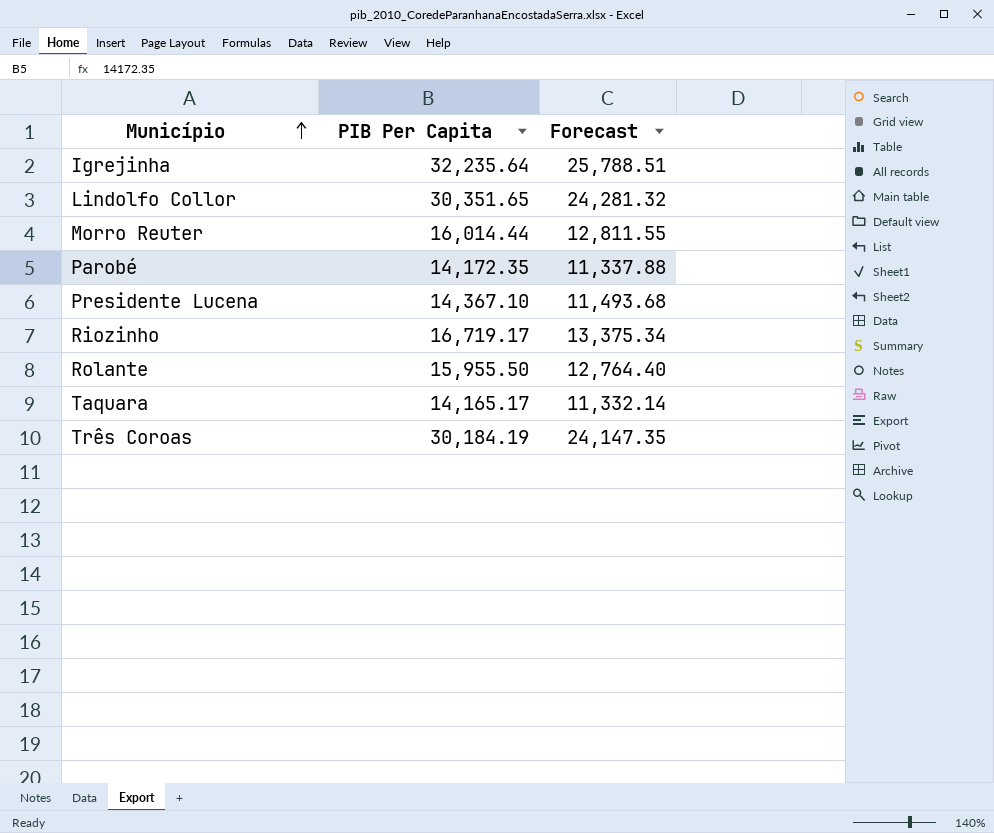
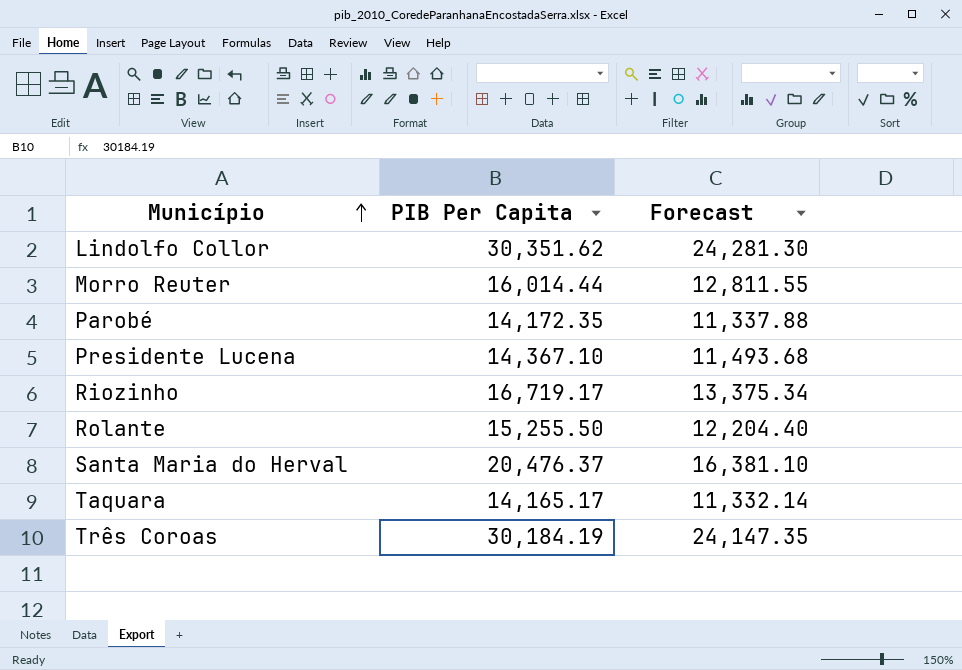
row Igrejinha: 32,235.64 | 25,788.51 -> none
Lindolfo Collor | PIB Per Capita: 30,351.65 -> 30,351.62
Lindolfo Collor | Forecast: 24,281.32 -> 24,281.30
Rolante | PIB Per Capita: 15,955.50 -> 15,255.50
Rolante | Forecast: 12,764.40 -> 12,204.40
row Santa Maria do Herval: none -> 20,476.37 | 16,381.10

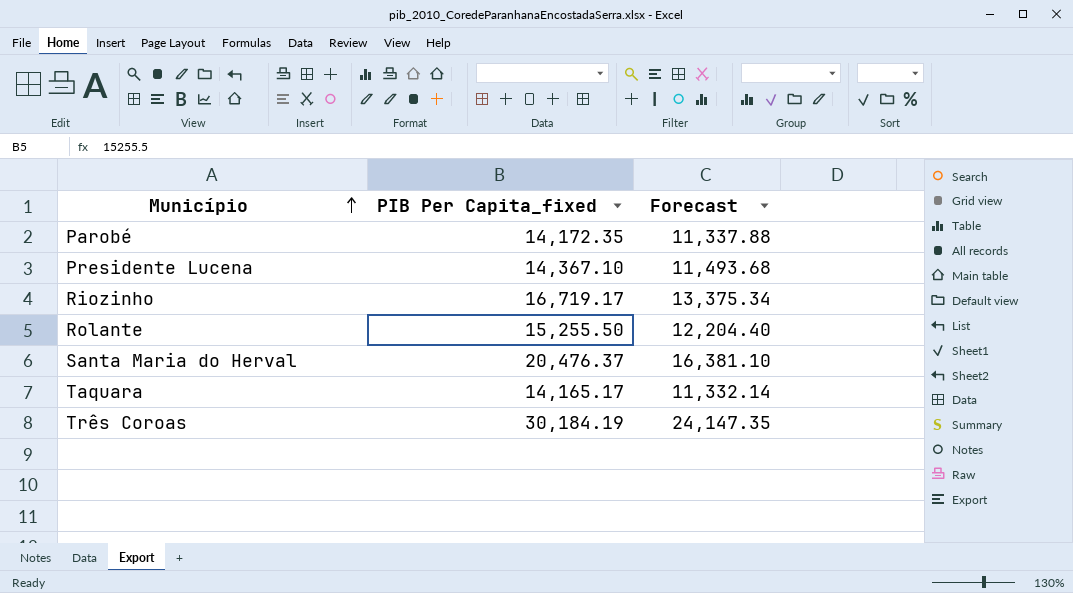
column name: PIB Per Capita -> PIB Per Capita_fixed
row Lindolfo Collor: 30,351.62 | 24,281.30 -> none
row Morro Reuter: 16,014.44 | 12,811.55 -> none

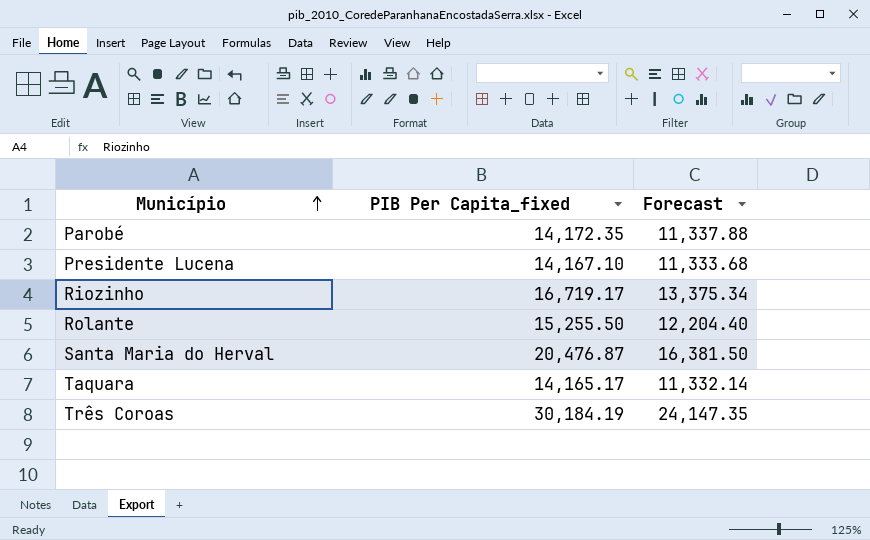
Presidente Lucena | PIB Per Capita_fixed: 14,367.10 -> 14,167.10
Presidente Lucena | Forecast: 11,493.68 -> 11,333.68
Santa Maria do Herval | PIB Per Capita_fixed: 20,476.37 -> 20,476.87
Santa Maria do Herval | Forecast: 16,381.10 -> 16,381.50

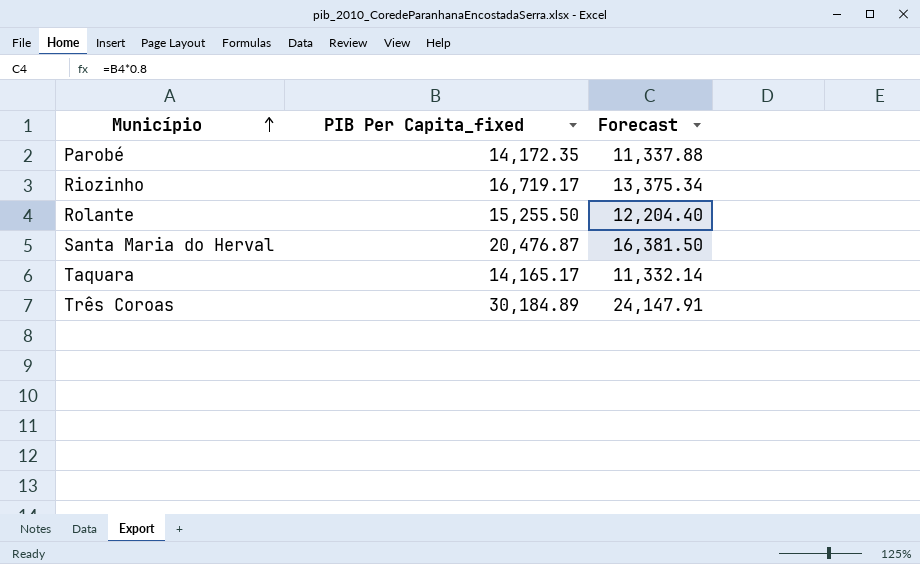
row Presidente Lucena: 14,167.10 | 11,333.68 -> none
Três Coroas | PIB Per Capita_fixed: 30,184.19 -> 30,184.89
Três Coroas | Forecast: 24,147.35 -> 24,147.91

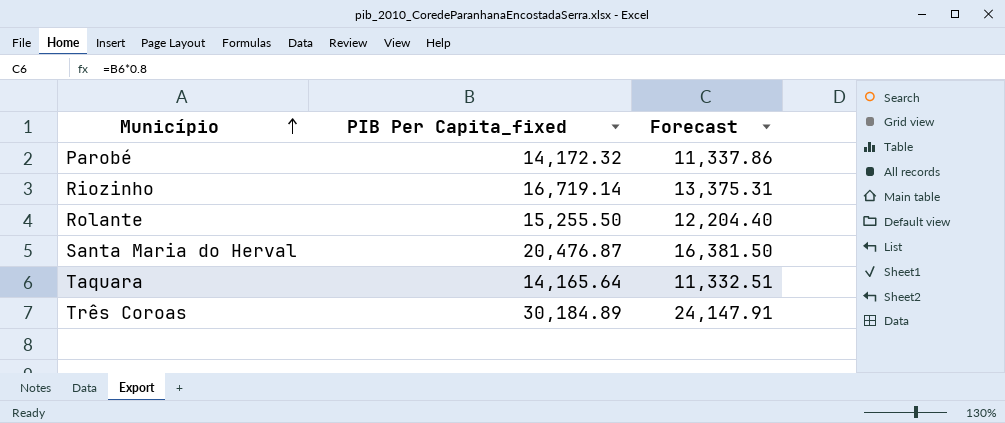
Parobé | PIB Per Capita_fixed: 14,172.35 -> 14,172.32
Parobé | Forecast: 11,337.88 -> 11,337.86
Riozinho | PIB Per Capita_fixed: 16,719.17 -> 16,719.14
Riozinho | Forecast: 13,375.34 -> 13,375.31
Taquara | PIB Per Capita_fixed: 14,165.17 -> 14,165.64
Taquara | Forecast: 11,332.14 -> 11,332.51

